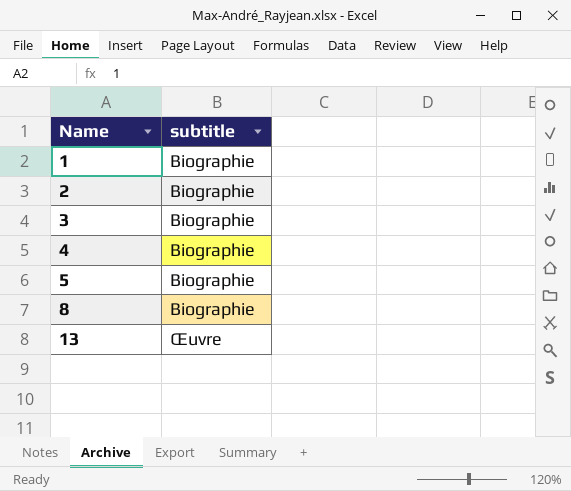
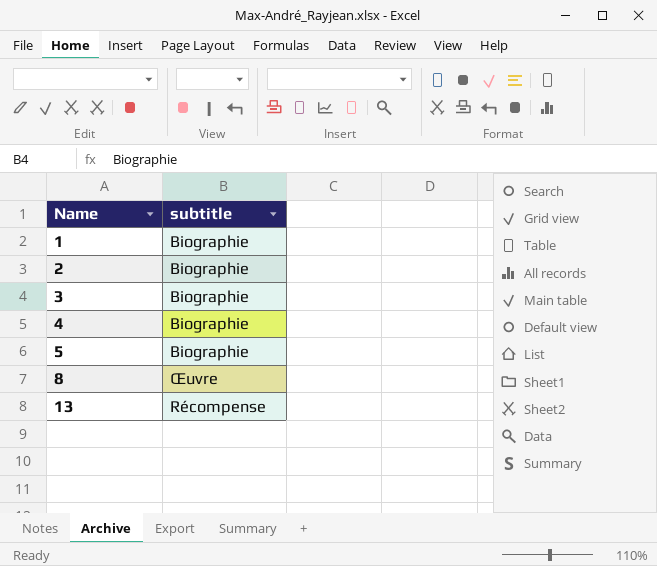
8 | subtitle: Biographie -> Œuvre
13 | subtitle: Œuvre -> Récompense

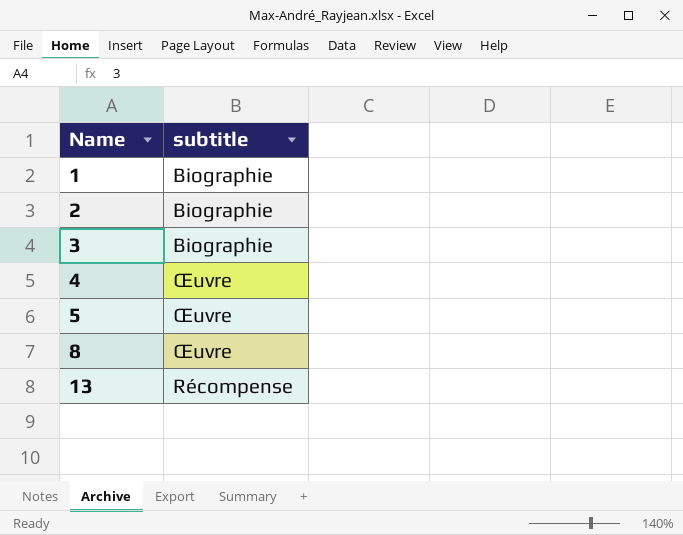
4 | subtitle: Biographie -> Œuvre
5 | subtitle: Biographie -> Œuvre

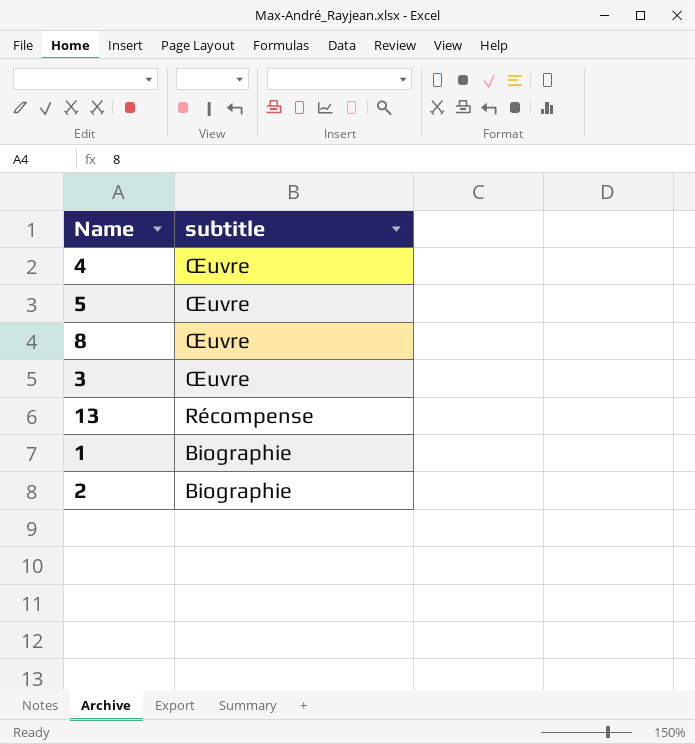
row order: Name ascending -> subtitle descending
3 | subtitle: Biographie -> Œuvre

